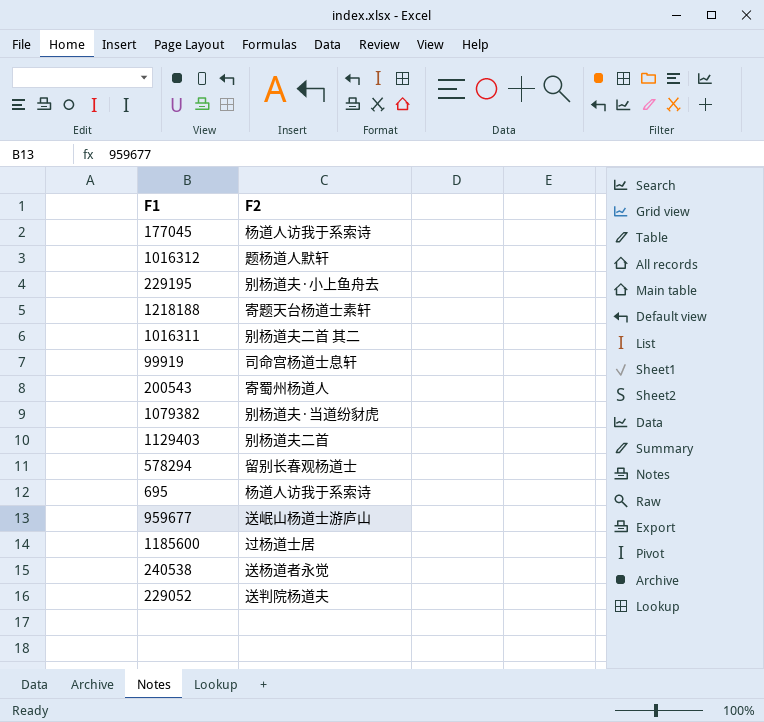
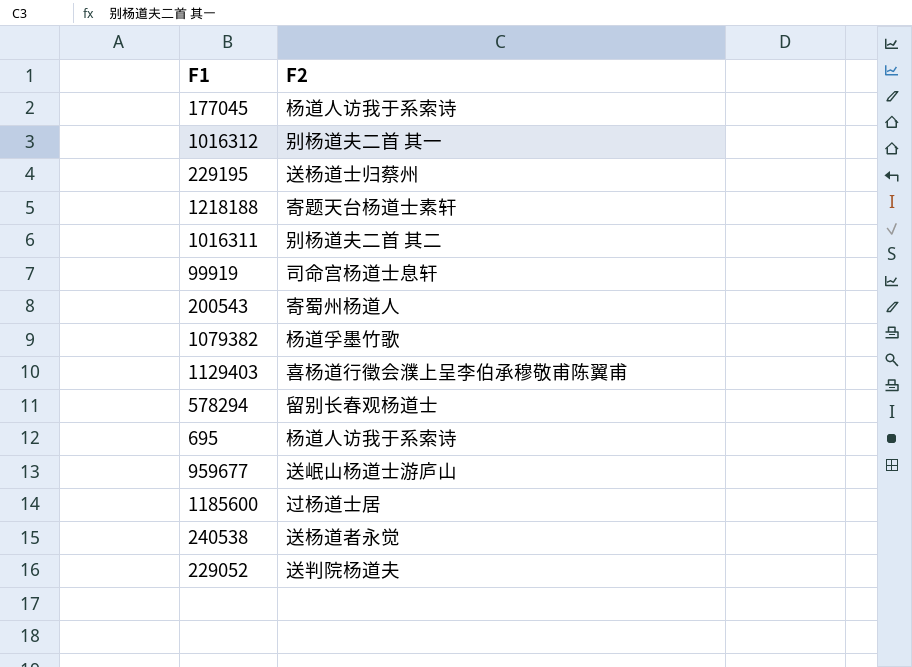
1016312 | F2: 题杨道人默轩 -> 别杨道夫二首 其一
229195 | F2: 别杨道夫·小上鱼舟去 -> 送杨道士归蔡州
1079382 | F2: 别杨道夫·当道纷豺虎 -> 杨道孚墨竹歌
1129403 | F2: 别杨道夫二首 -> 喜杨道行徵会濮上呈李伯承穆敬甫陈翼甫

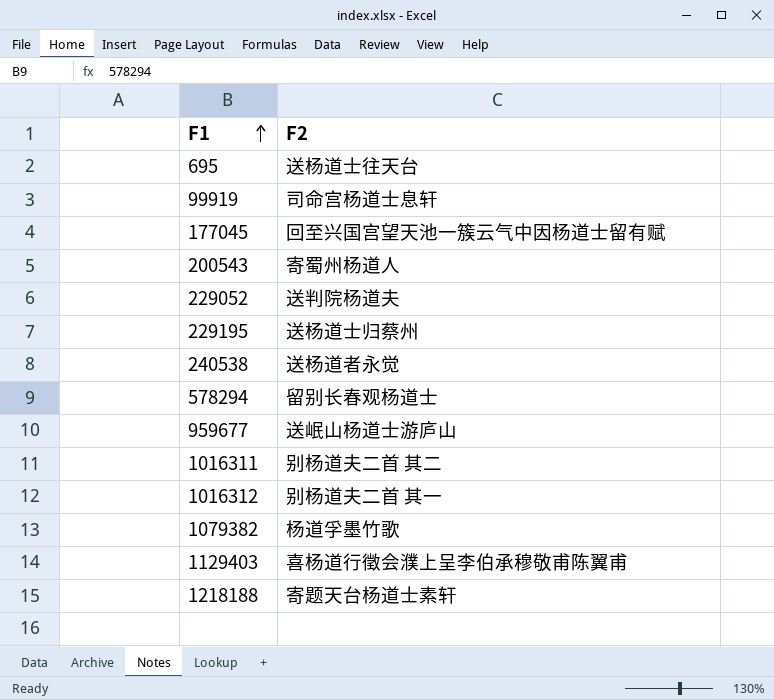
row order: none -> F1 ascending
row 1185600: 过杨道士居 -> none
695 | F2: 杨道人访我于系索诗 -> 送杨道士往天台
177045 | F2: 杨道人访我于系索诗 -> 回至兴国宫望天池一簇云气中因杨道士留有赋

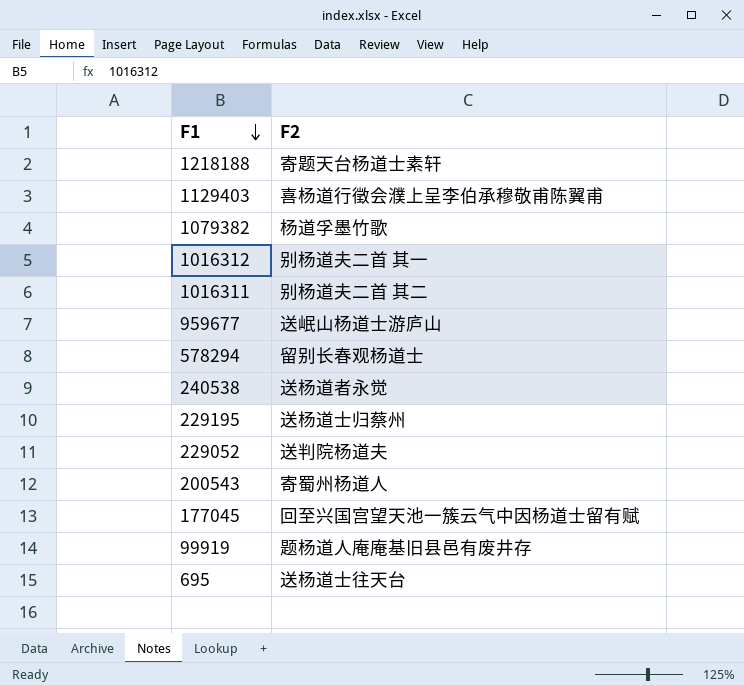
row order: F1 ascending -> F1 descending
99919 | F2: 司命宫杨道士息轩 -> 题杨道人庵庵基旧县邑有废井存

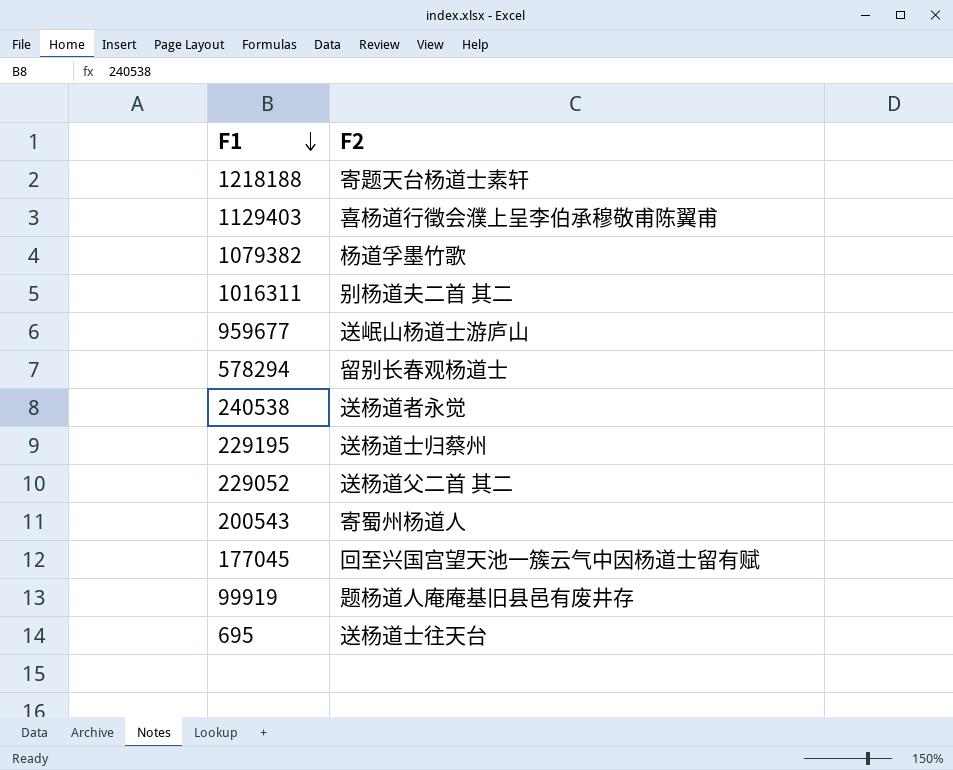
row 1016312: 别杨道夫二首 其一 -> none
229052 | F2: 送判院杨道夫 -> 送杨道父二首 其二

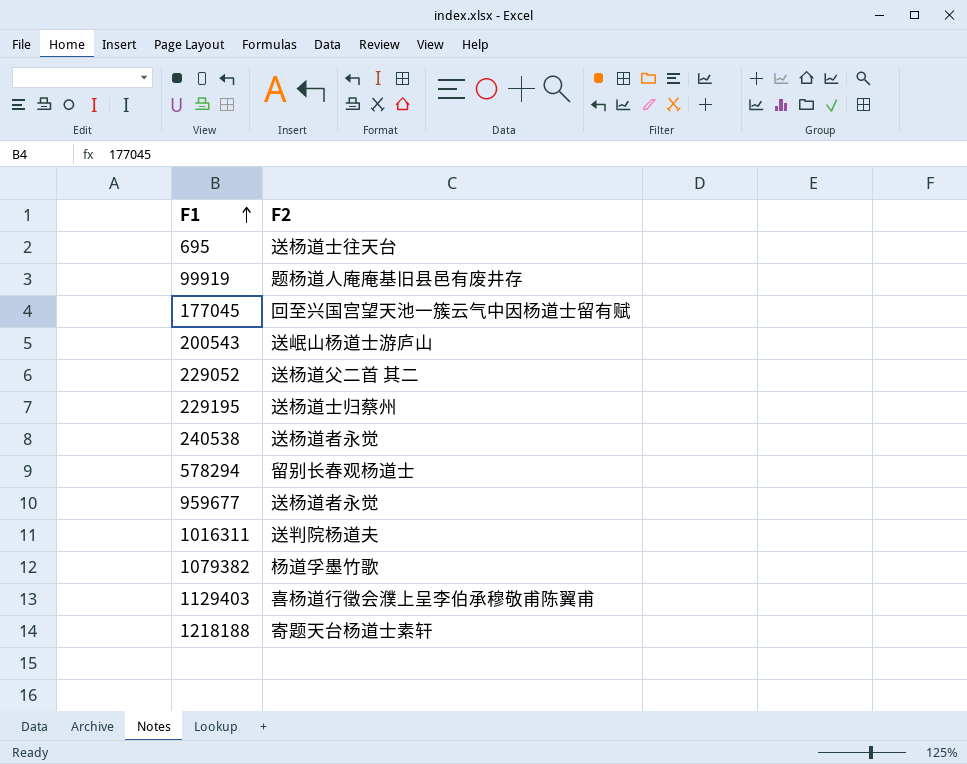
row order: F1 descending -> F1 ascending
200543 | F2: 寄蜀州杨道人 -> 送岷山杨道士游庐山
959677 | F2: 送岷山杨道士游庐山 -> 送杨道者永觉
1016311 | F2: 别杨道夫二首 其二 -> 送判院杨道夫

